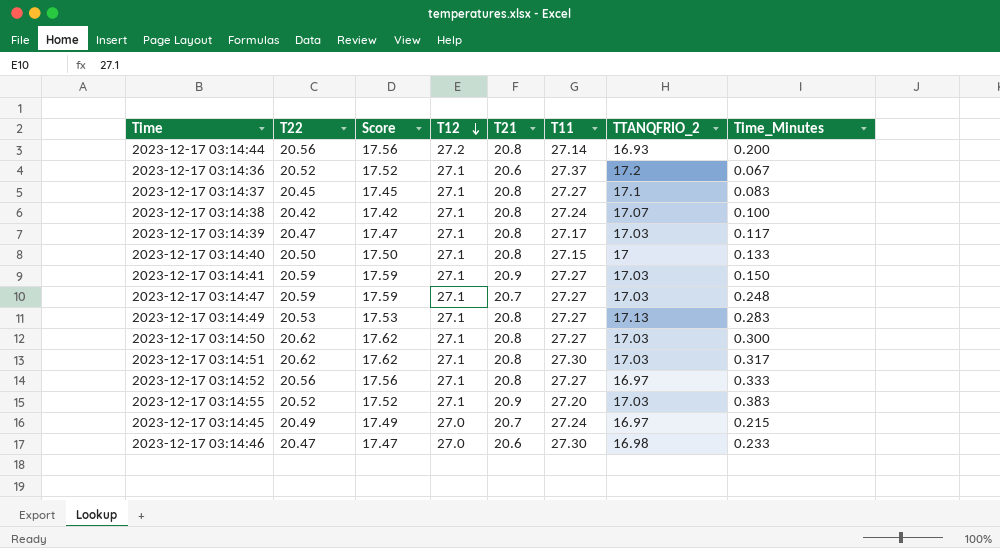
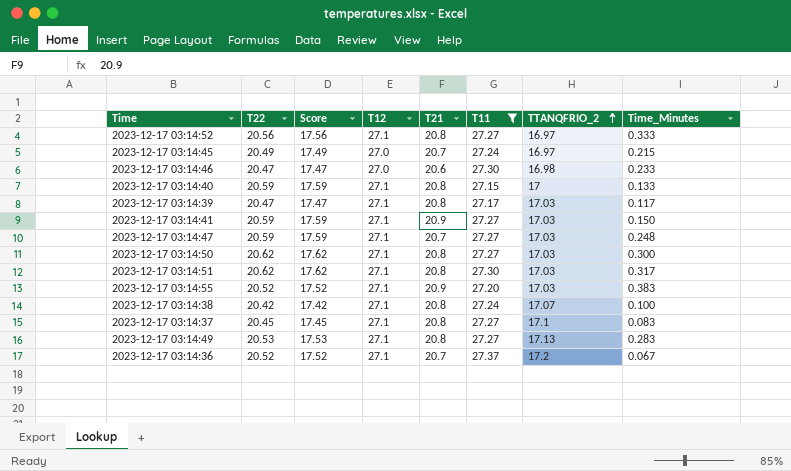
filter: none -> T11 != 27.14
row order: T12 descending -> TTANQFRIO_2 ascending
2023-12-17 03:14:40 | T22: 20.50 -> 20.59
2023-12-17 03:14:40 | Score: 17.50 -> 17.59
2023-12-17 03:14:36 | T21: 20.6 -> 20.7

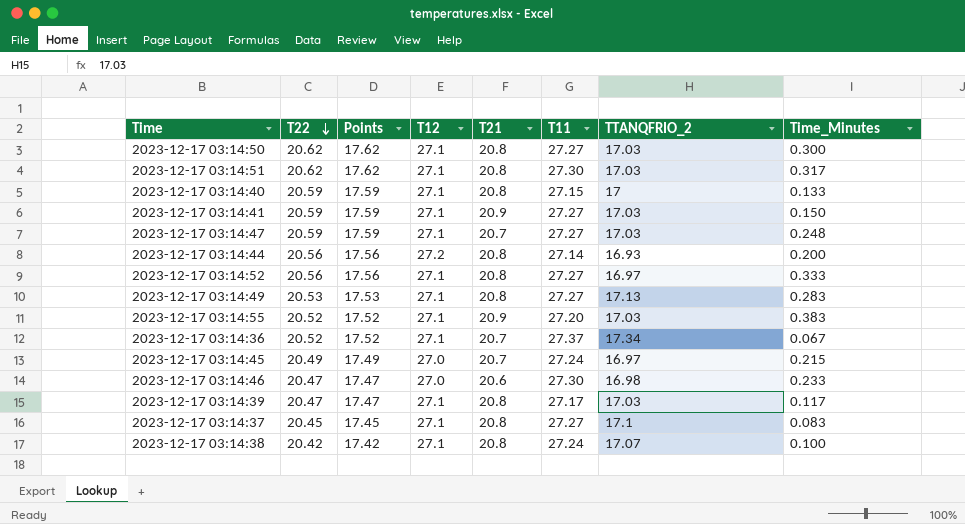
filter: T11 != 27.14 -> none
row order: TTANQFRIO_2 ascending -> T22 descending
column name: Score -> Points
2023-12-17 03:14:36 | TTANQFRIO_2: 17.2 -> 17.34

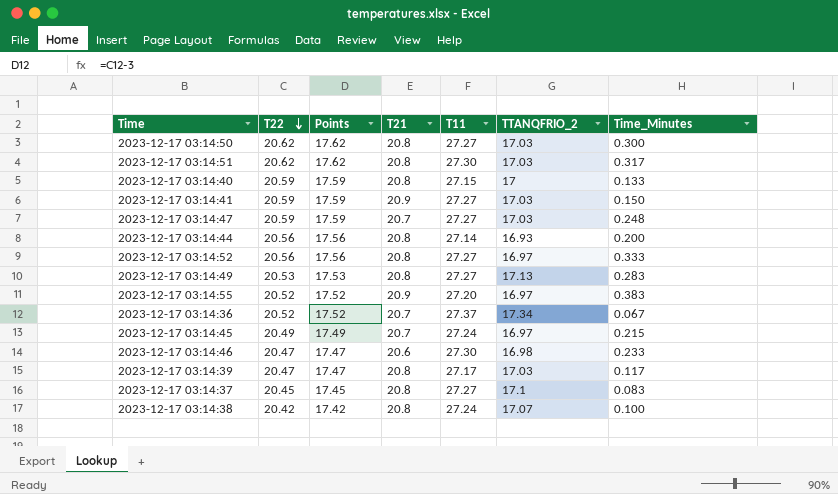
column T12 | position: 4 -> none
2023-12-17 03:14:55 | TTANQFRIO_2: 17.03 -> 16.97

